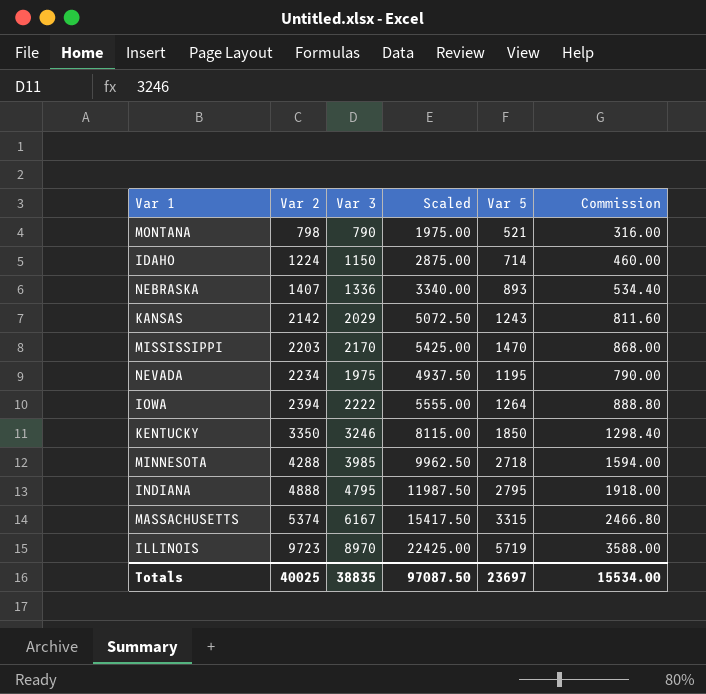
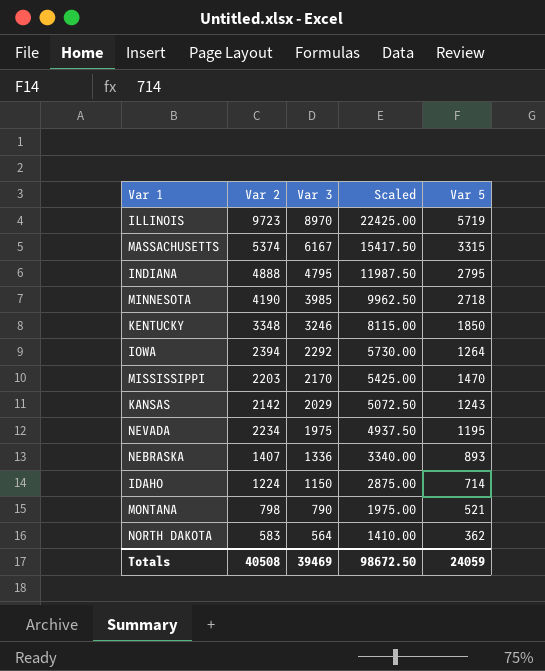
row order: Var 2 ascending -> Var 3 descending
column Commission | formula: [Var 3] * 0.4 -> none
MINNESOTA | Var 2: 4288 -> 4190
KENTUCKY | Var 2: 3350 -> 3348
IOWA | Var 3: 2222 -> 2292
IOWA | Scaled: 5555.00 -> 5730.00
row NORTH DAKOTA: none -> 583 | 564 | 1410.00 | 362
Totals | Var 2: 40025 -> 40508
Totals | Var 3: 38835 -> 39469
Totals | Scaled: 97087.50 -> 98672.50
Totals | Var 5: 23697 -> 24059

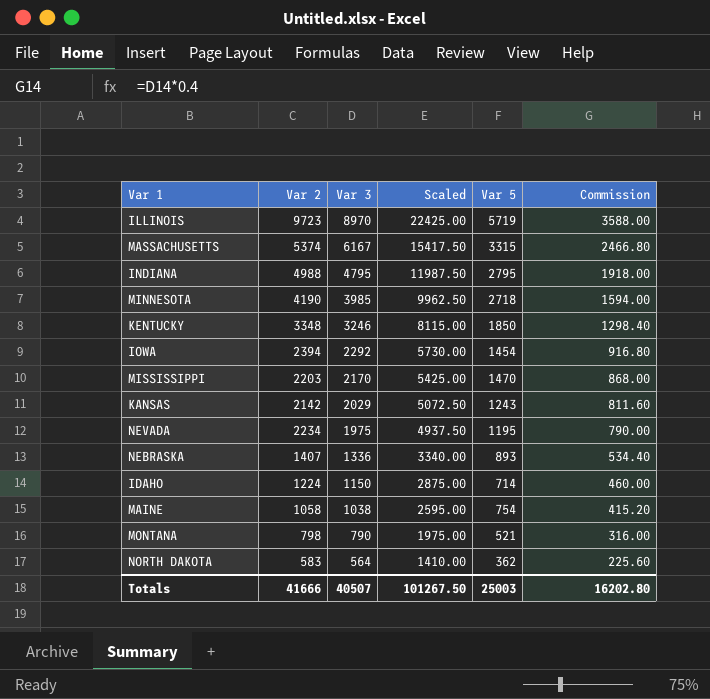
column Commission | formula: none -> [Var 3] * 0.4
INDIANA | Var 2: 4888 -> 4988
IOWA | Var 5: 1264 -> 1454
row MAINE: none -> 1058 | 1038 | 2595.00 | 754 | 415.20
Totals | Var 2: 40508 -> 41666
Totals | Var 3: 39469 -> 40507
Totals | Scaled: 98672.50 -> 101267.50
Totals | Var 5: 24059 -> 25003

